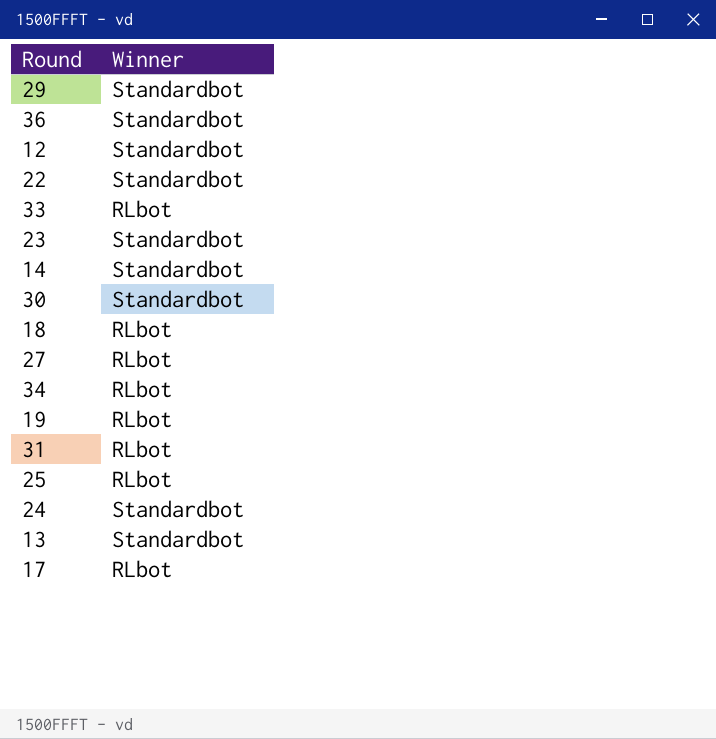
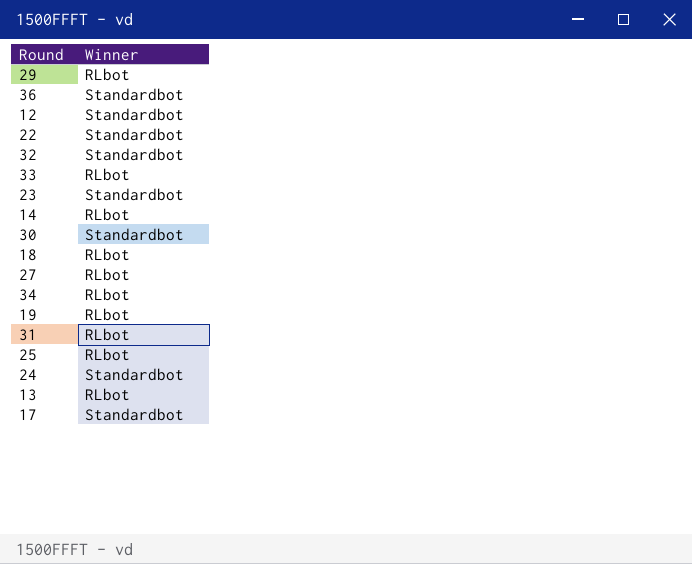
29 | Winner: Standardbot -> RLbot
row 32: none -> Standardbot
14 | Winner: Standardbot -> RLbot
13 | Winner: Standardbot -> RLbot
17 | Winner: RLbot -> Standardbot

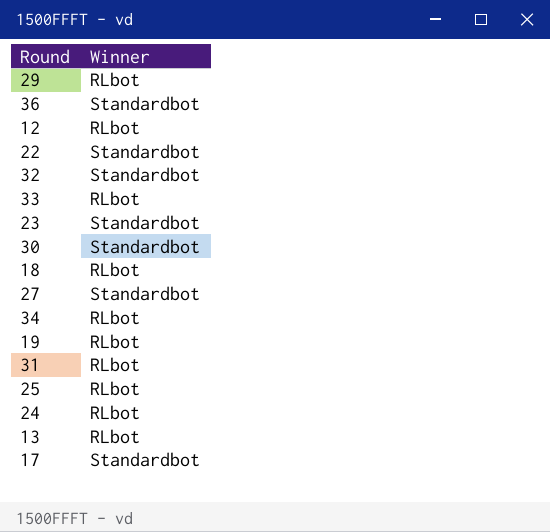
row 14: RLbot -> none
12 | Winner: Standardbot -> RLbot
27 | Winner: RLbot -> Standardbot
24 | Winner: Standardbot -> RLbot

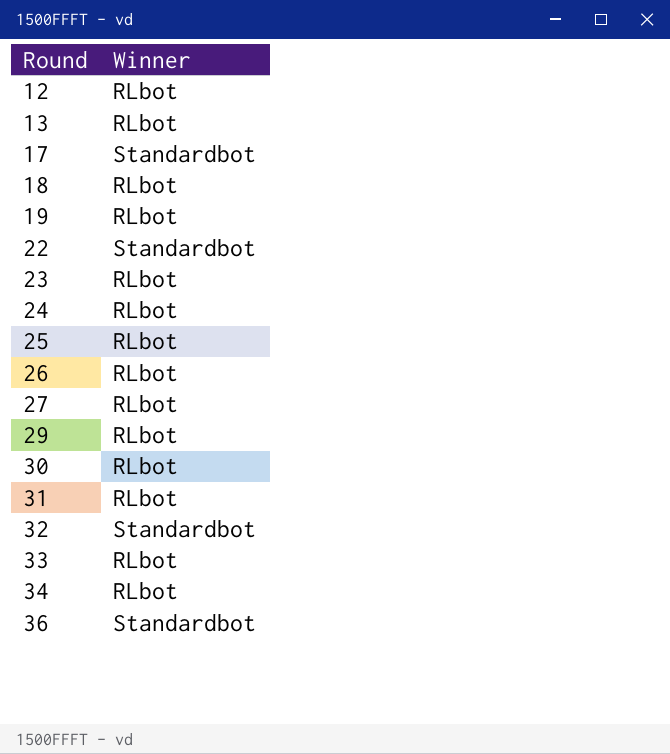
row order: none -> Round ascending
23 | Winner: Standardbot -> RLbot
row 26: none -> RLbot
27 | Winner: Standardbot -> RLbot
30 | Winner: Standardbot -> RLbot

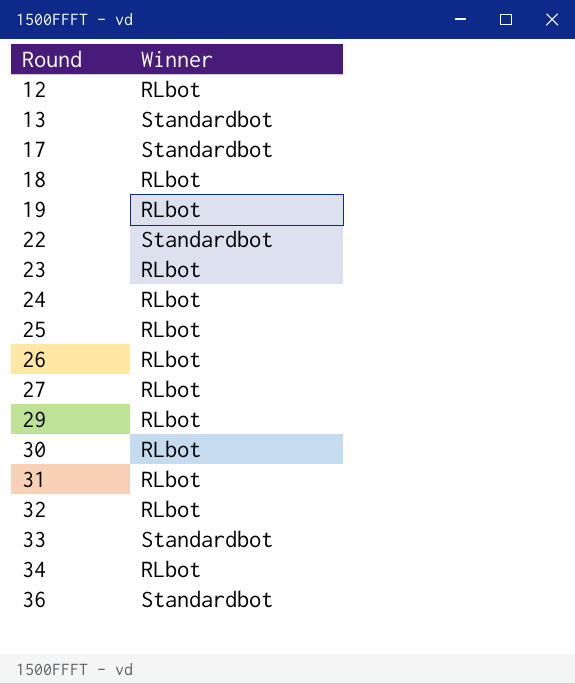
13 | Winner: RLbot -> Standardbot
32 | Winner: Standardbot -> RLbot
33 | Winner: RLbot -> Standardbot

